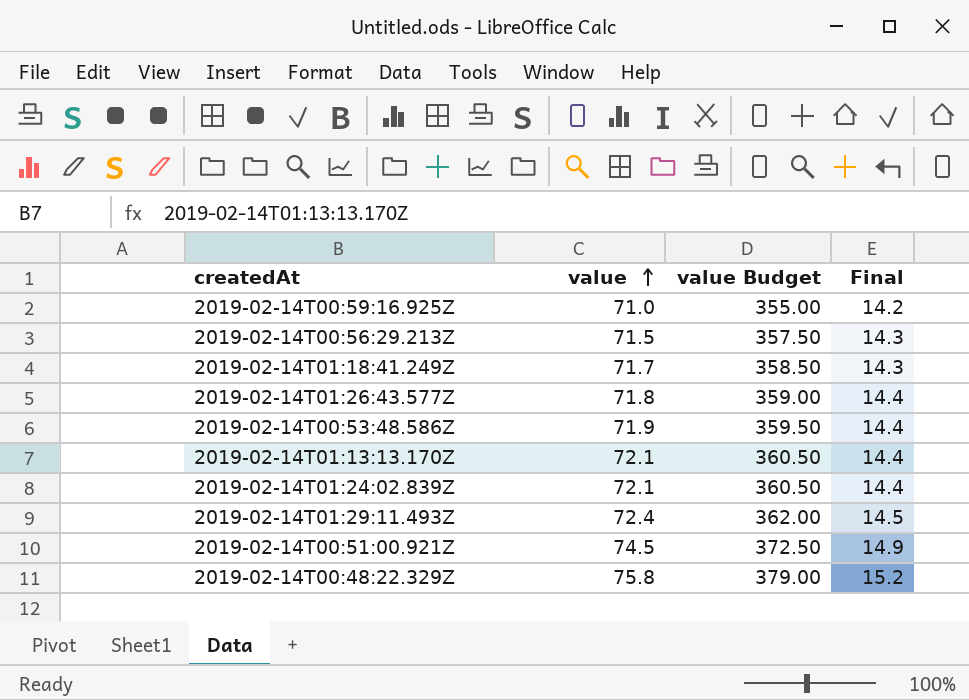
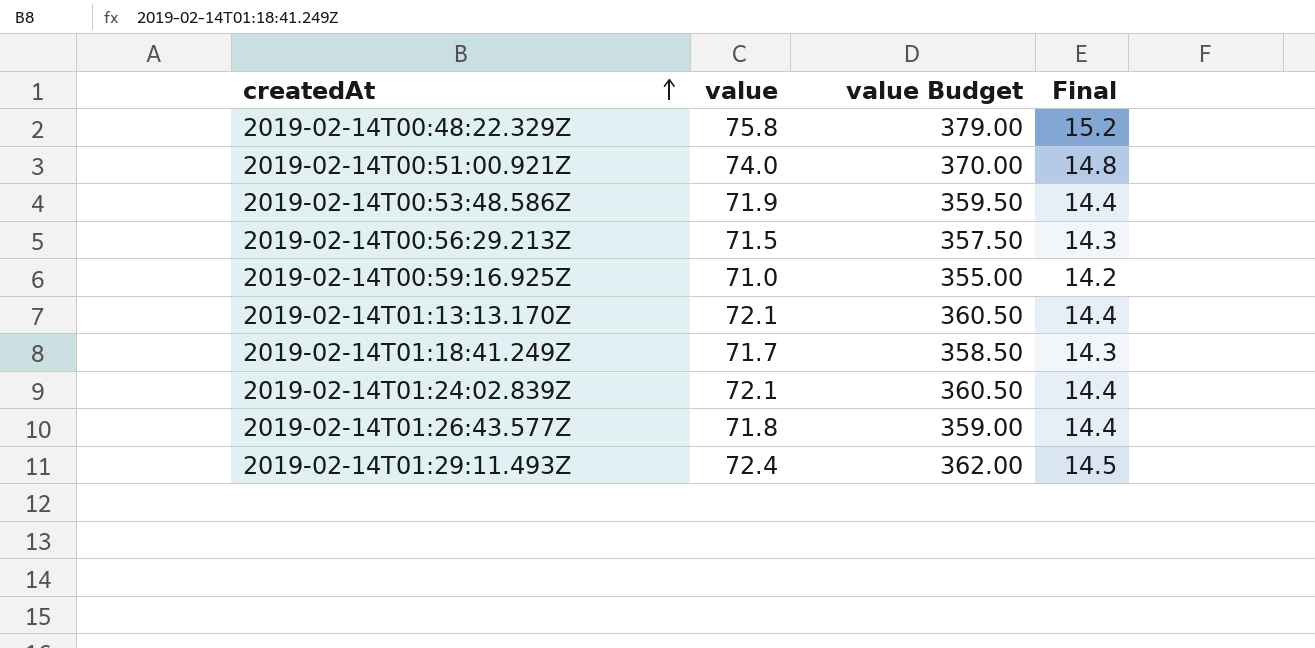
row order: value ascending -> createdAt ascending
2019-02-14T00:51:00.921Z | value: 74.5 -> 74.0
2019-02-14T00:51:00.921Z | value Budget: 372.50 -> 370.00
2019-02-14T00:51:00.921Z | Final: 14.9 -> 14.8

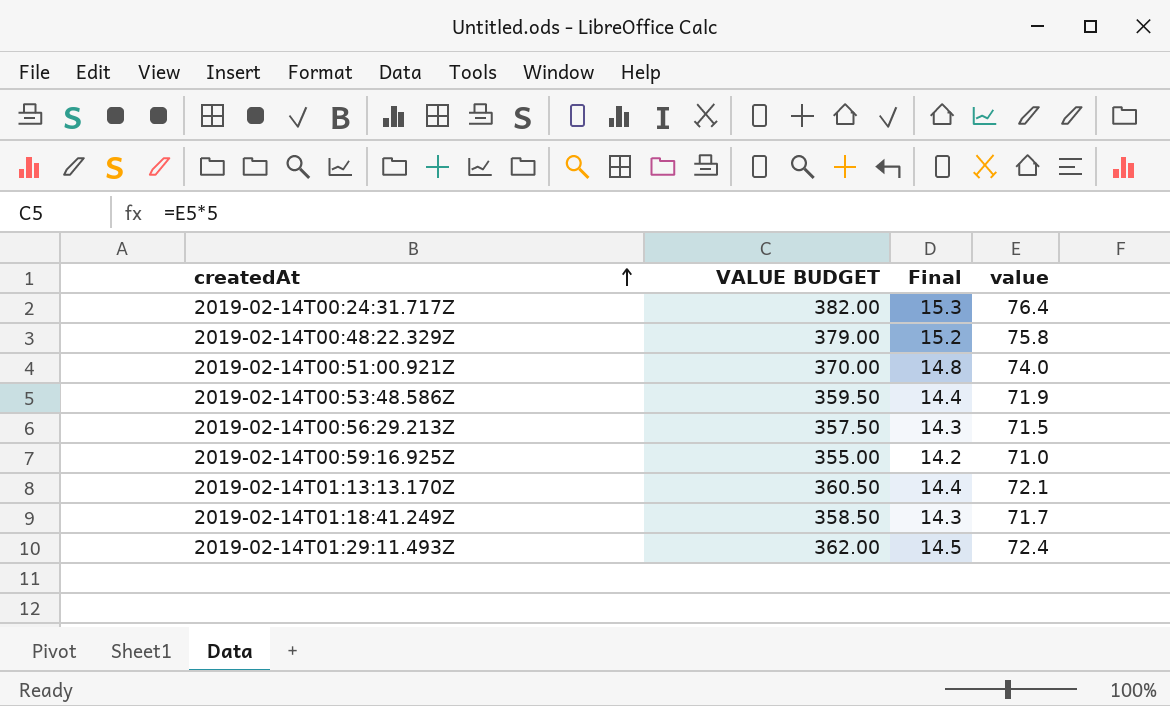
column name: value Budget -> VALUE BUDGET
column value | position: 2 -> 4
row 2019-02-14T01:24:02.839Z: 72.1 | 360.50 | 14.4 -> none
row 2019-02-14T01:26:43.577Z: 71.8 | 359.00 | 14.4 -> none
row 2019-02-14T00:24:31.717Z: none -> 382.00 | 15.3 | 76.4

